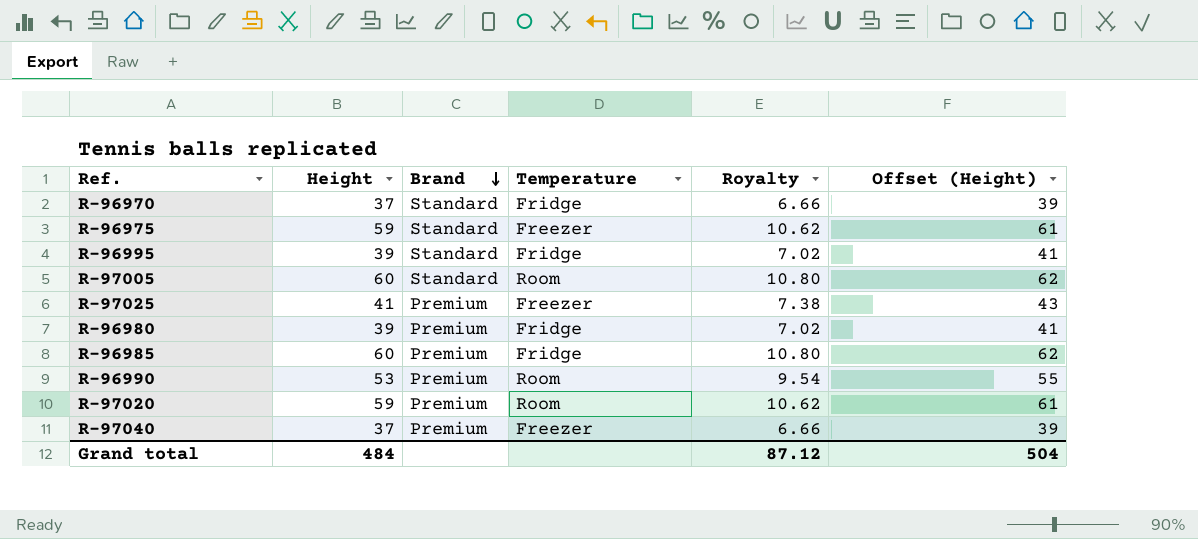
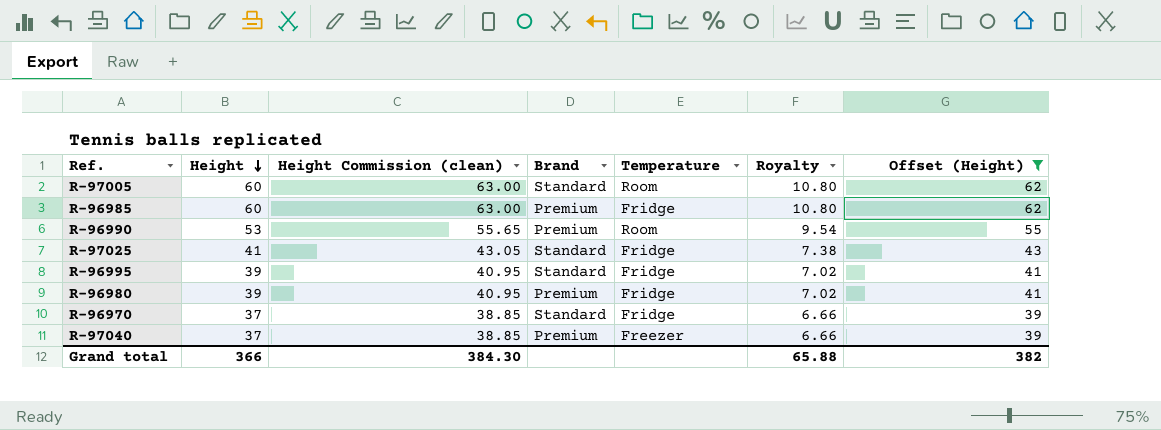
filter: none -> Offset (Height) != 61
row order: Brand descending -> Height descending
column Height Commission (clean) | formula: none -> [Height] * 1.05
R-97025 | Brand: Premium -> Standard
R-97025 | Temperature: Freezer -> Fridge
Grand total | Height: 484 -> 366
Grand total | Royalty: 87.12 -> 65.88
Grand total | Offset (Height): 504 -> 382

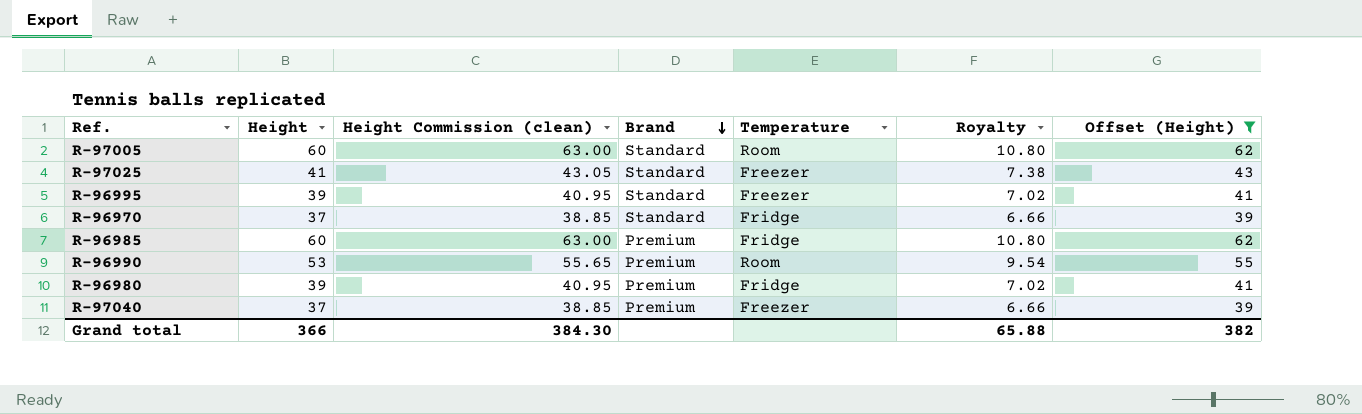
row order: Height descending -> Brand descending
R-97025 | Temperature: Fridge -> Freezer
R-96995 | Temperature: Fridge -> Freezer

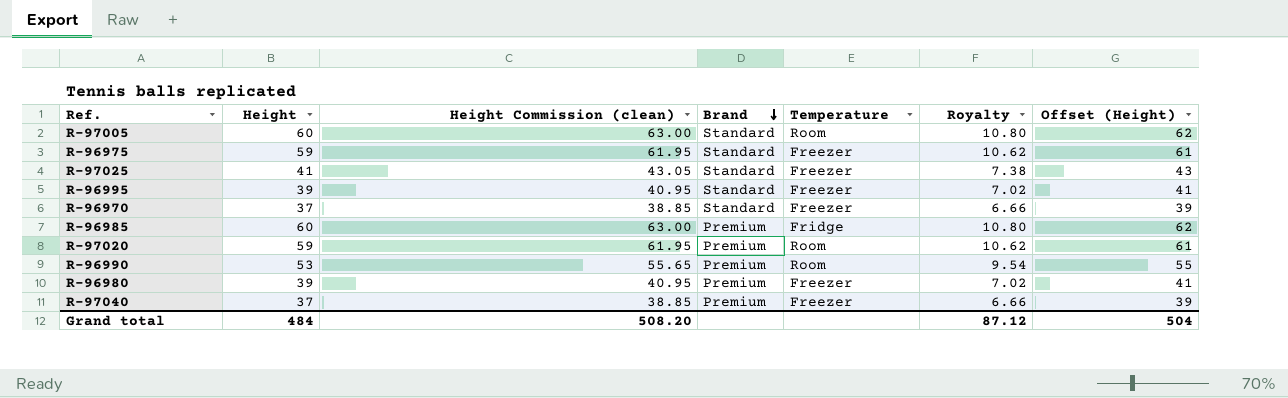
filter: Offset (Height) != 61 -> none
R-96970 | Temperature: Fridge -> Freezer
R-96980 | Temperature: Fridge -> Freezer
Grand total | Height: 366 -> 484
Grand total | Height Commission (clean): 384.30 -> 508.20
Grand total | Royalty: 65.88 -> 87.12
Grand total | Offset (Height): 382 -> 504

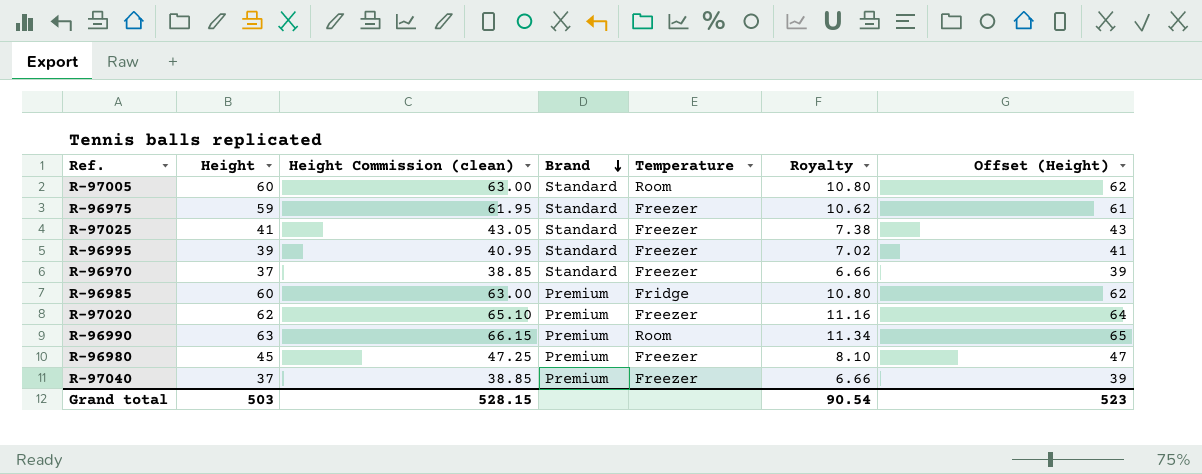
R-97020 | Height: 59 -> 62
R-97020 | Height Commission (clean): 61.95 -> 65.10
R-97020 | Temperature: Room -> Freezer
R-97020 | Royalty: 10.62 -> 11.16
R-97020 | Offset (Height): 61 -> 64
R-96990 | Height: 53 -> 63
R-96990 | Height Commission (clean): 55.65 -> 66.15
R-96990 | Royalty: 9.54 -> 11.34
R-96990 | Offset (Height): 55 -> 65
R-96980 | Height: 39 -> 45
R-96980 | Height Commission (clean): 40.95 -> 47.25
R-96980 | Royalty: 7.02 -> 8.10
R-96980 | Offset (Height): 41 -> 47
Grand total | Height: 484 -> 503
Grand total | Height Commission (clean): 508.20 -> 528.15
Grand total | Royalty: 87.12 -> 90.54
Grand total | Offset (Height): 504 -> 523

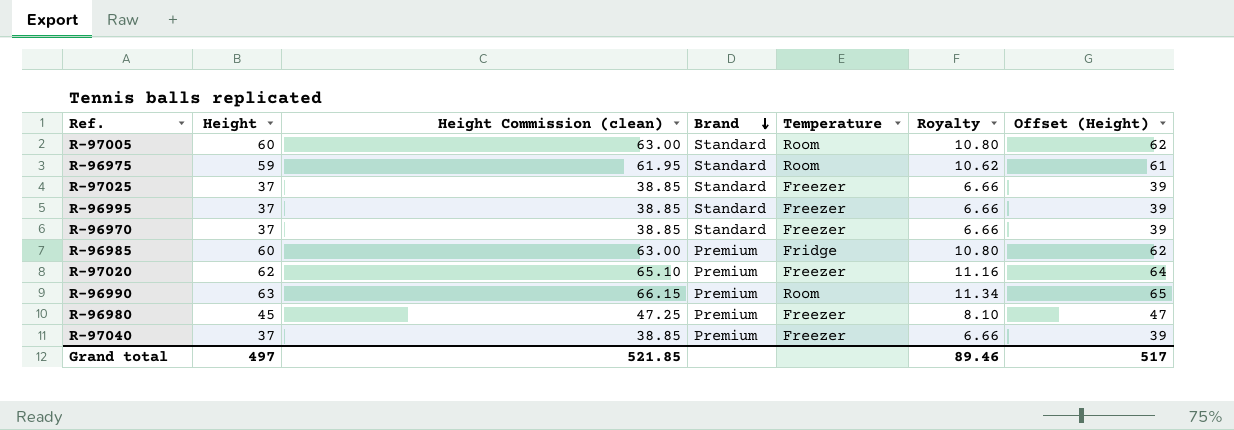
R-96975 | Temperature: Freezer -> Room
R-97025 | Height: 41 -> 37
R-97025 | Height Commission (clean): 43.05 -> 38.85
R-97025 | Royalty: 7.38 -> 6.66
R-97025 | Offset (Height): 43 -> 39
R-96995 | Height: 39 -> 37
R-96995 | Height Commission (clean): 40.95 -> 38.85
R-96995 | Royalty: 7.02 -> 6.66
R-96995 | Offset (Height): 41 -> 39
Grand total | Height: 503 -> 497
Grand total | Height Commission (clean): 528.15 -> 521.85
Grand total | Royalty: 90.54 -> 89.46
Grand total | Offset (Height): 523 -> 517

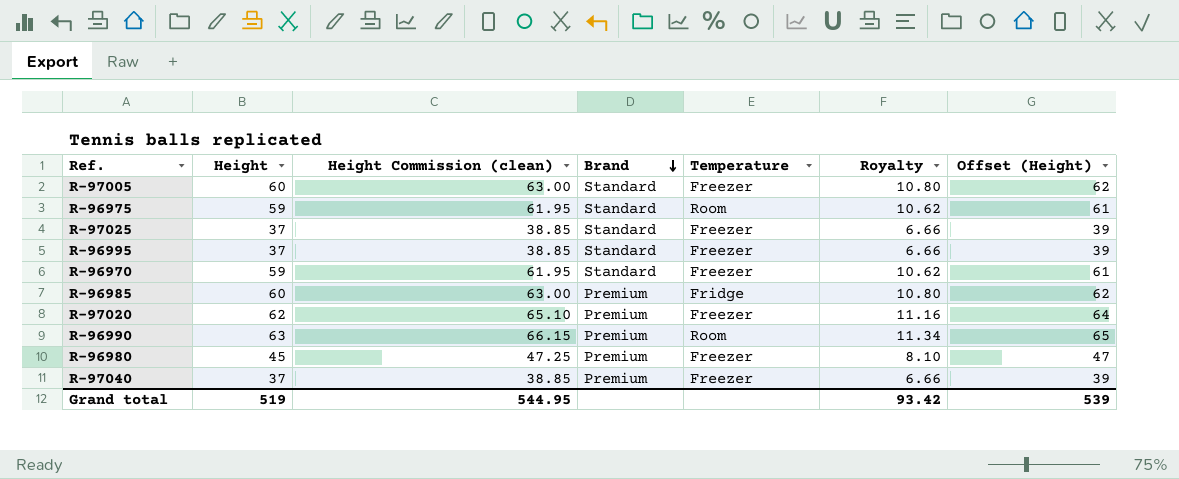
R-97005 | Temperature: Room -> Freezer
R-96970 | Height: 37 -> 59
R-96970 | Height Commission (clean): 38.85 -> 61.95
R-96970 | Royalty: 6.66 -> 10.62
R-96970 | Offset (Height): 39 -> 61
Grand total | Height: 497 -> 519
Grand total | Height Commission (clean): 521.85 -> 544.95
Grand total | Royalty: 89.46 -> 93.42
Grand total | Offset (Height): 517 -> 539

